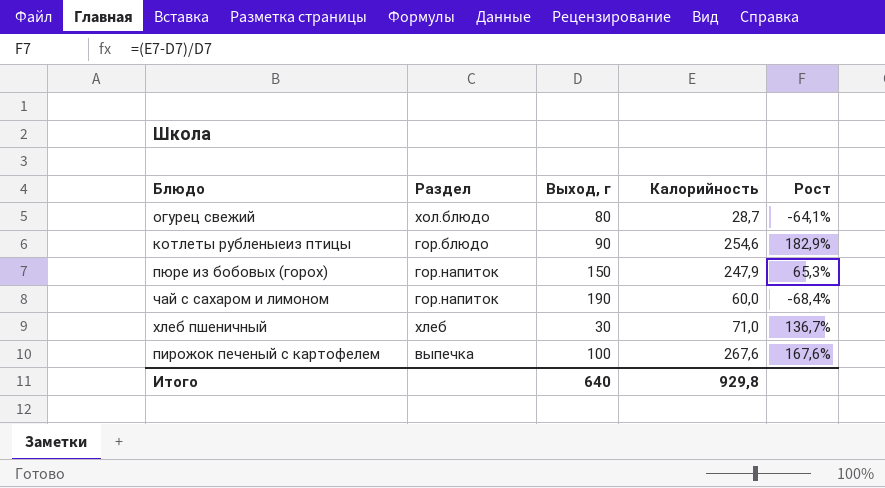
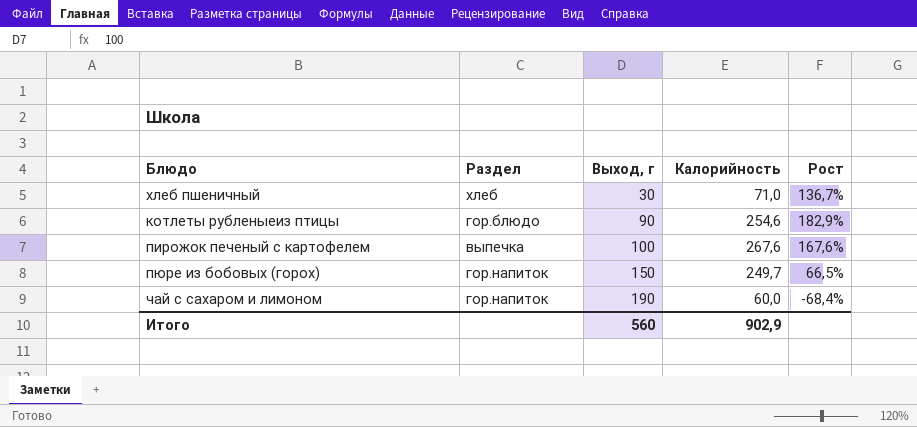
row order: none -> Выход, г ascending
row огурец свежий: хол.блюдо | 80 | 28,7 | -64,1% -> none
пюре из бобовых (горох) | Калорийность: 247,9 -> 249,7
пюре из бобовых (горох) | Рост: 65,3% -> 66,5%
Итого | Выход, г: 640 -> 560
Итого | Калорийность: 929,8 -> 902,9

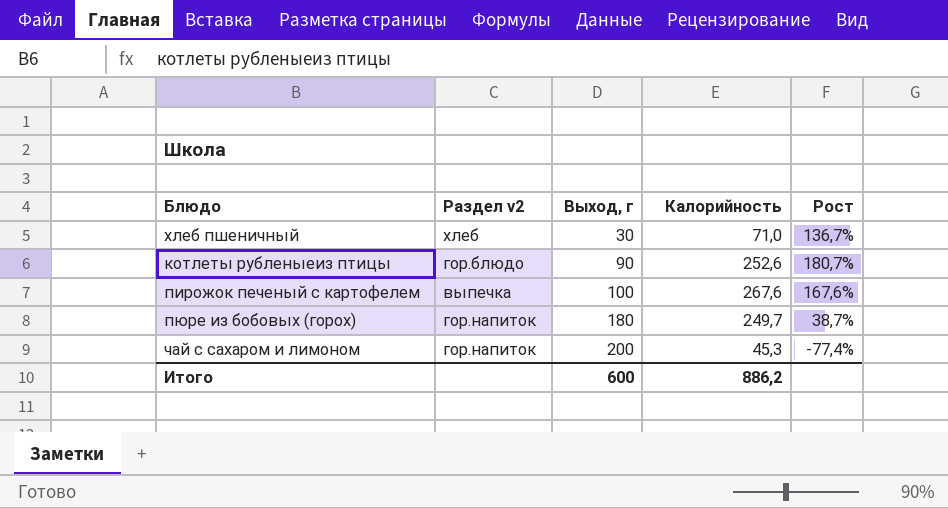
column name: Раздел -> Раздел v2
котлеты рубленыеиз птицы | Калорийность: 254,6 -> 252,6
котлеты рубленыеиз птицы | Рост: 182,9% -> 180,7%
пюре из бобовых (горох) | Выход, г: 150 -> 180
пюре из бобовых (горох) | Рост: 66,5% -> 38,7%
чай с сахаром и лимоном | Выход, г: 190 -> 200
чай с сахаром и лимоном | Калорийность: 60,0 -> 45,3
чай с сахаром и лимоном | Рост: -68,4% -> -77,4%
Итого | Выход, г: 560 -> 600
Итого | Калорийность: 902,9 -> 886,2

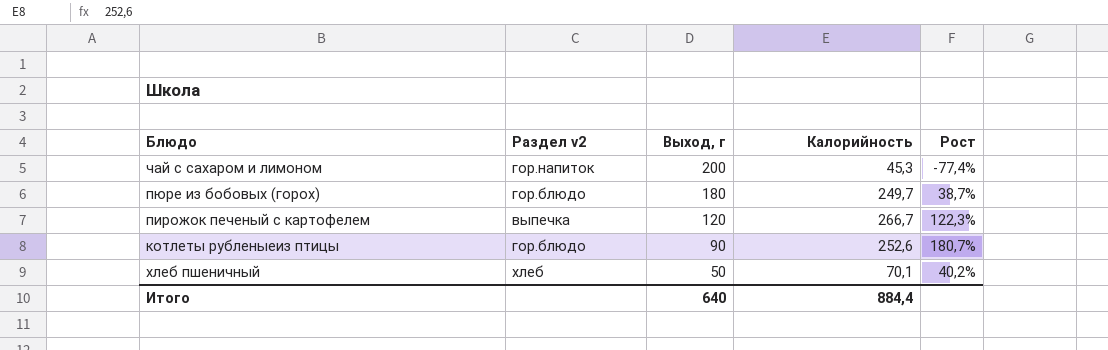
row order: Выход, г ascending -> Выход, г descending
пюре из бобовых (горох) | Раздел v2: гор.напиток -> гор.блюдо
пирожок печеный с картофелем | Выход, г: 100 -> 120
пирожок печеный с картофелем | Калорийность: 267,6 -> 266,7
пирожок печеный с картофелем | Рост: 167,6% -> 122,3%
хлеб пшеничный | Выход, г: 30 -> 50
хлеб пшеничный | Калорийность: 71,0 -> 70,1
хлеб пшеничный | Рост: 136,7% -> 40,2%
Итого | Выход, г: 600 -> 640
Итого | Калорийность: 886,2 -> 884,4

